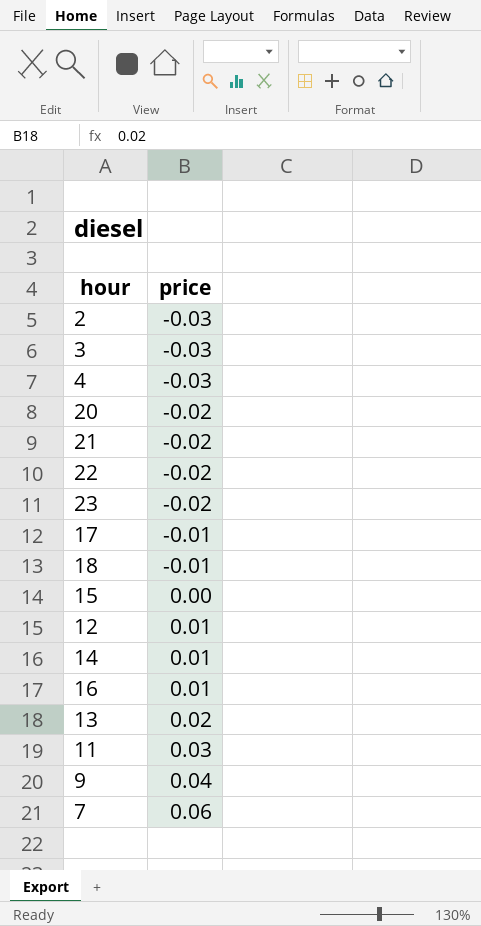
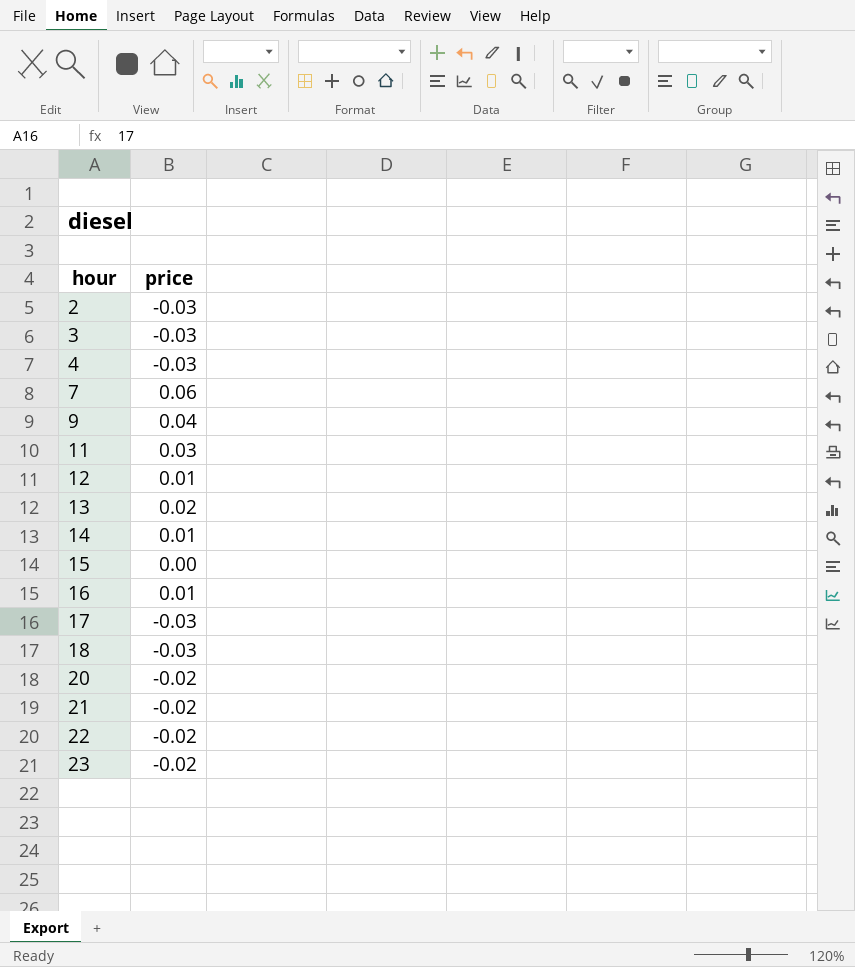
row order: price ascending -> hour ascending
17 | price: -0.01 -> -0.03
18 | price: -0.01 -> -0.03

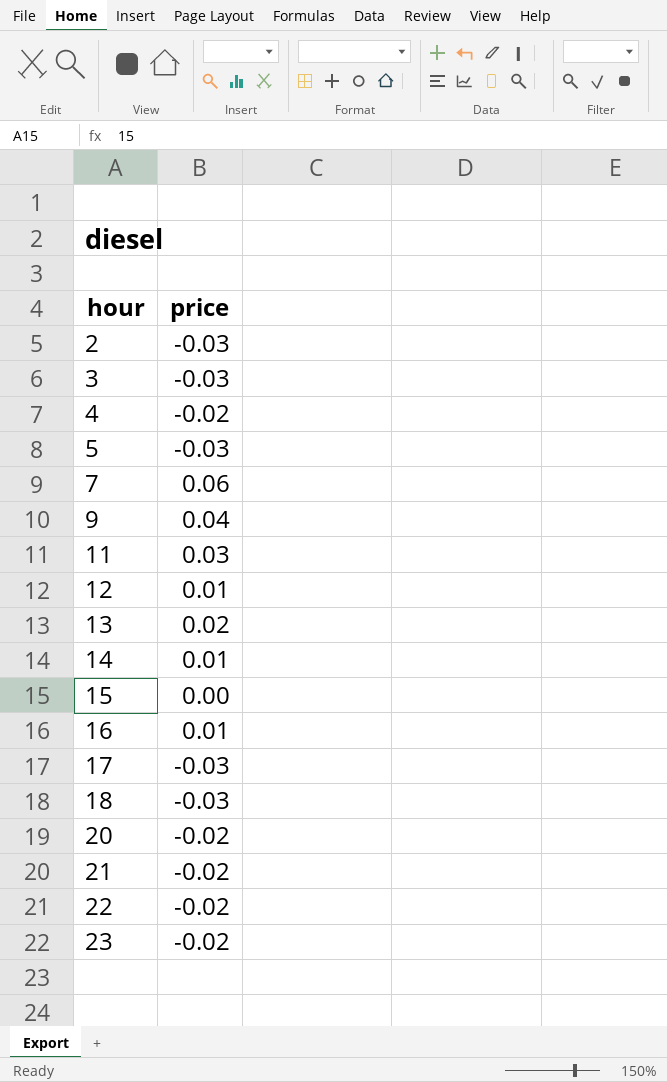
4 | price: -0.03 -> -0.02
row 5: none -> -0.03

